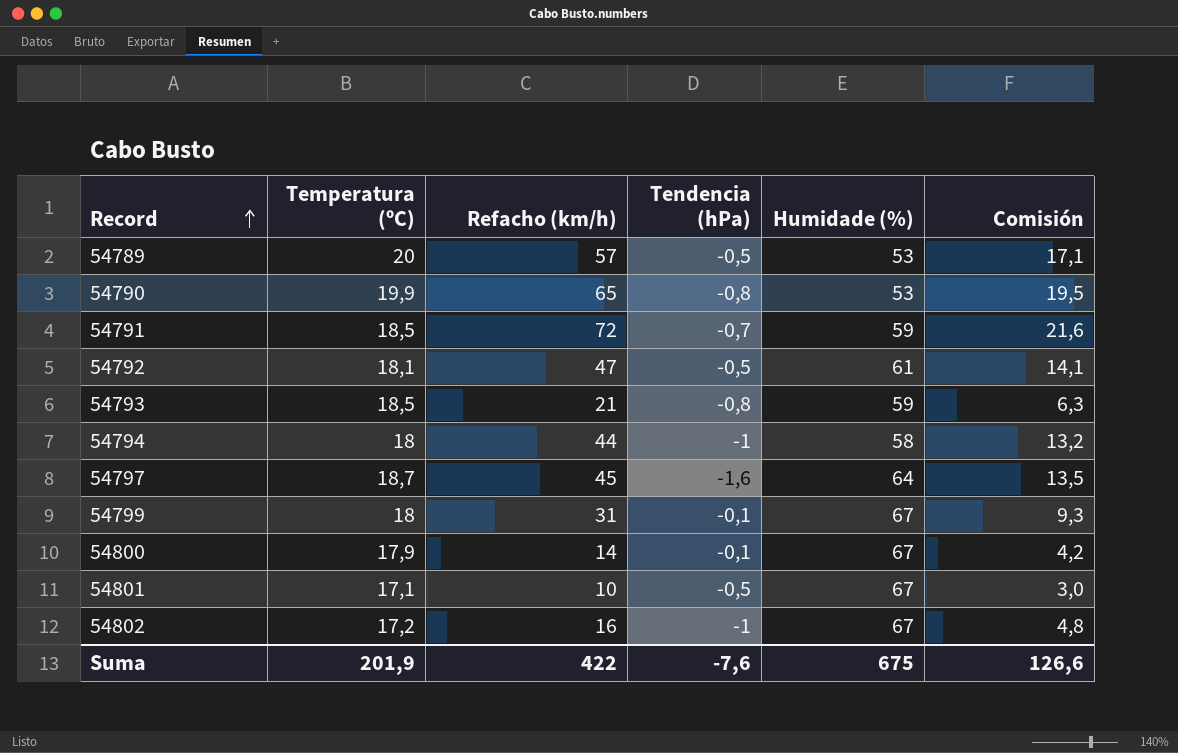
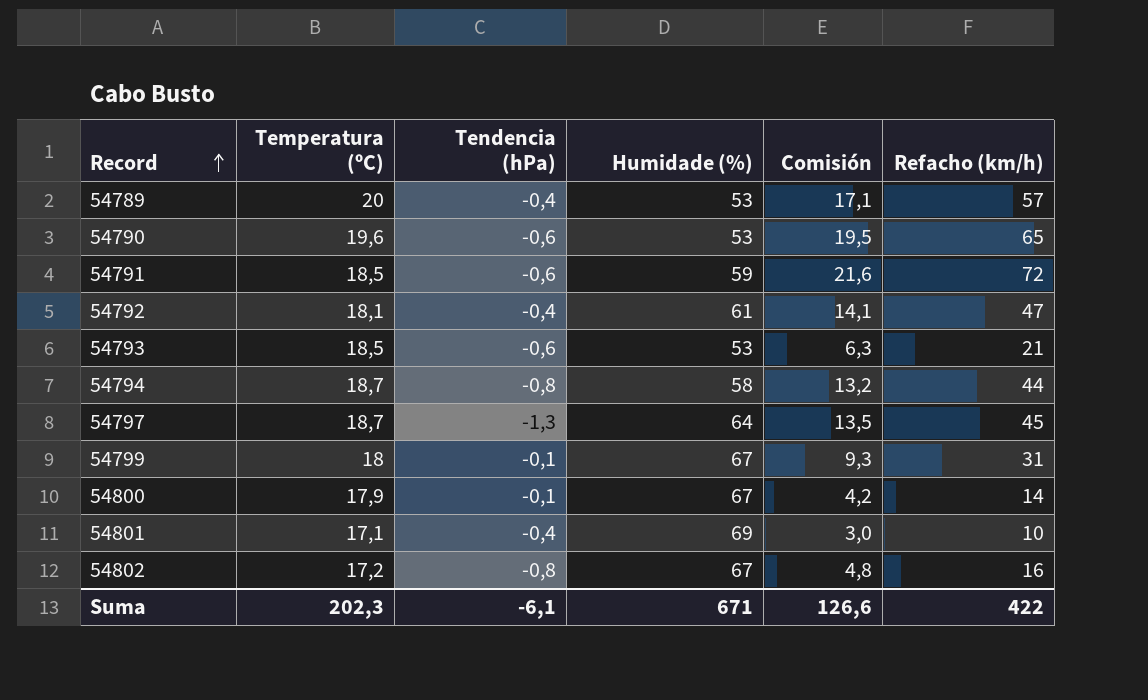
column Refacho (km/h) | position: 3 -> 6
54789 | Tendencia (hPa): -0,5 -> -0,4
54790 | Temperatura (ºC): 19,9 -> 19,6
54790 | Tendencia (hPa): -0,8 -> -0,6
54791 | Tendencia (hPa): -0,7 -> -0,6
54792 | Tendencia (hPa): -0,5 -> -0,4
54793 | Tendencia (hPa): -0,8 -> -0,6
54793 | Humidade (%): 59 -> 53
54794 | Temperatura (ºC): 18 -> 18,7
54794 | Tendencia (hPa): -1 -> -0,8
54797 | Tendencia (hPa): -1,6 -> -1,3
54801 | Tendencia (hPa): -0,5 -> -0,4
54801 | Humidade (%): 67 -> 69
54802 | Tendencia (hPa): -1 -> -0,8
Suma | Temperatura (ºC): 201,9 -> 202,3
Suma | Tendencia (hPa): -7,6 -> -6,1
Suma | Humidade (%): 675 -> 671

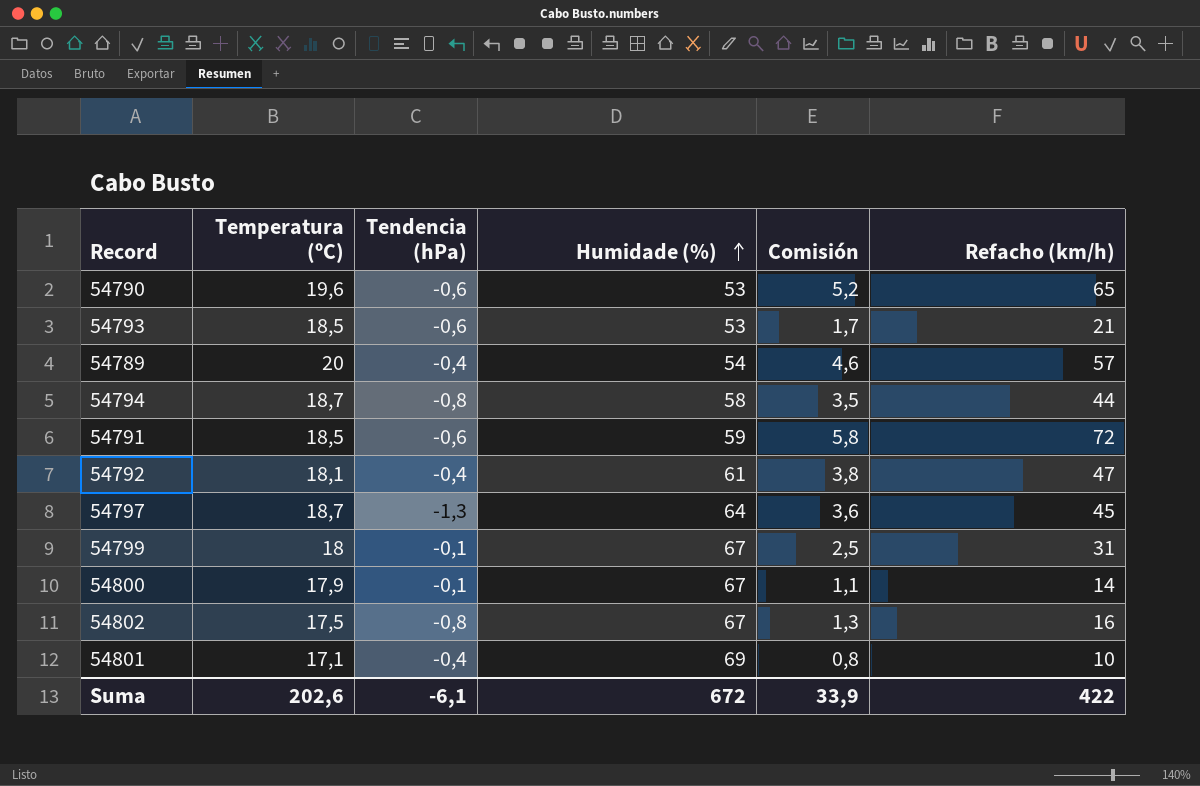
row order: Record ascending -> Humidade (%) ascending
column Comisión | formula: [Refacho (km/h)] * 0,3 -> [Refacho (km/h)] * 0,08
54789 | Humidade (%): 53 -> 54
54802 | Temperatura (ºC): 17,2 -> 17,5
Suma | Temperatura (ºC): 202,3 -> 202,6
Suma | Humidade (%): 671 -> 672
Suma | Comisión: 126,6 -> 33,9

